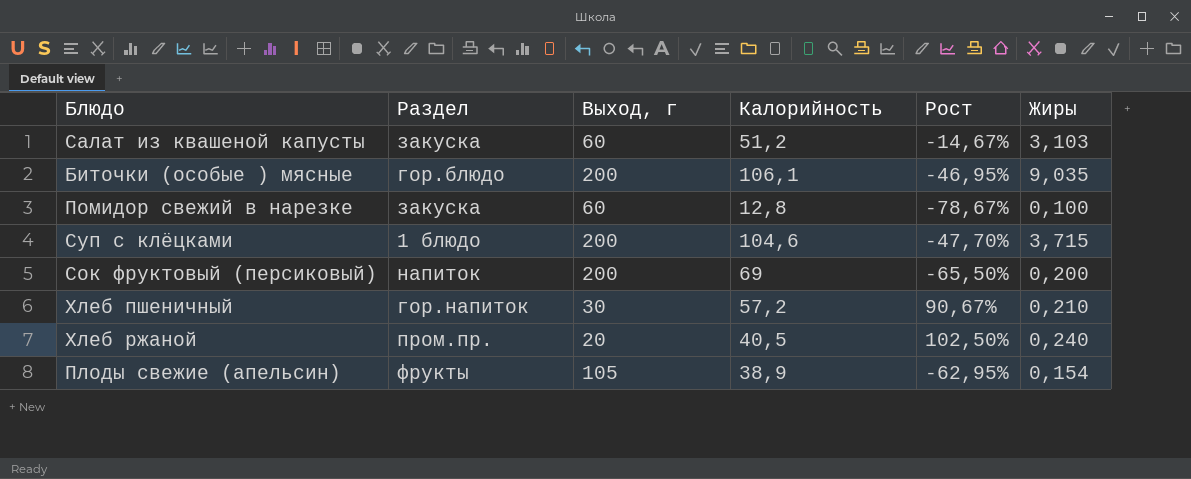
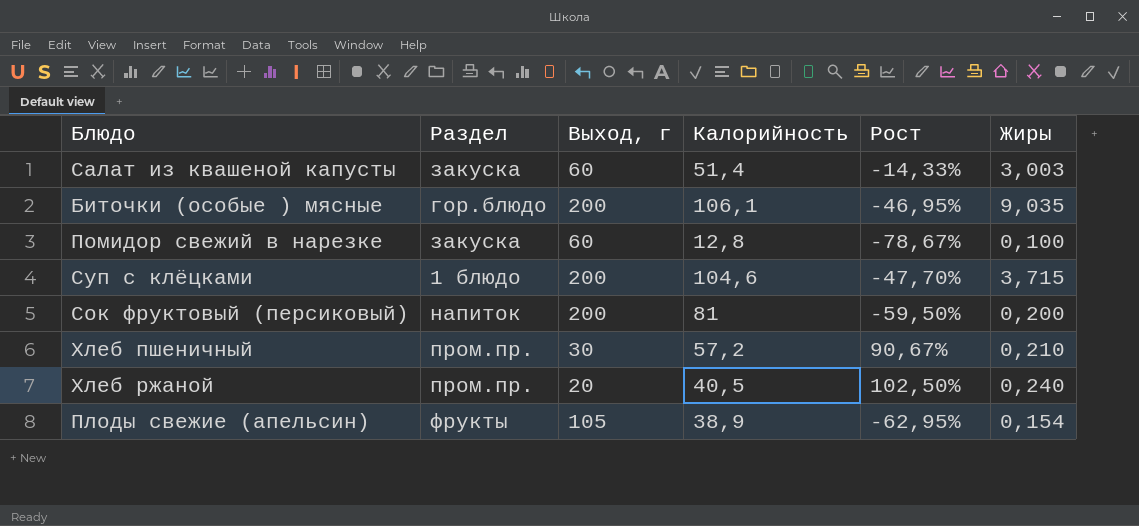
Салат из квашеной капусты | Калорийность: 51,2 -> 51,4
Салат из квашеной капусты | Рост: -14,67% -> -14,33%
Салат из квашеной капусты | Жиры: 3,103 -> 3,003
Сок фруктовый (персиковый) | Калорийность: 69 -> 81
Сок фруктовый (персиковый) | Рост: -65,50% -> -59,50%
Хлеб пшеничный | Раздел: гор.напиток -> пром.пр.

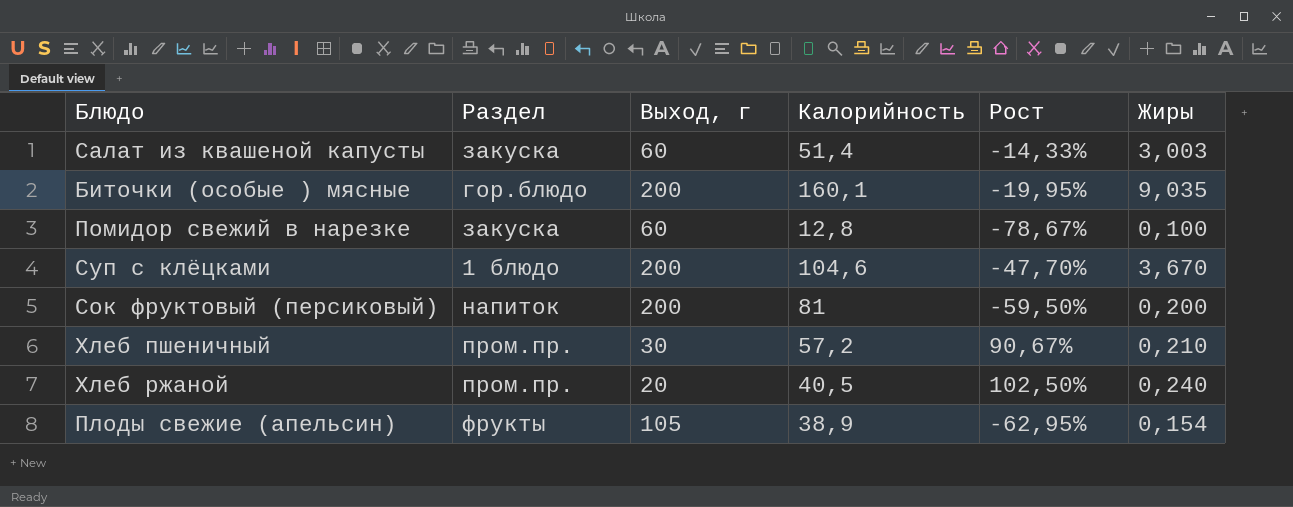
Биточки (особые ) мясные | Калорийность: 106,1 -> 160,1
Биточки (особые ) мясные | Рост: -46,95% -> -19,95%
Суп с клёцками | Жиры: 3,715 -> 3,670

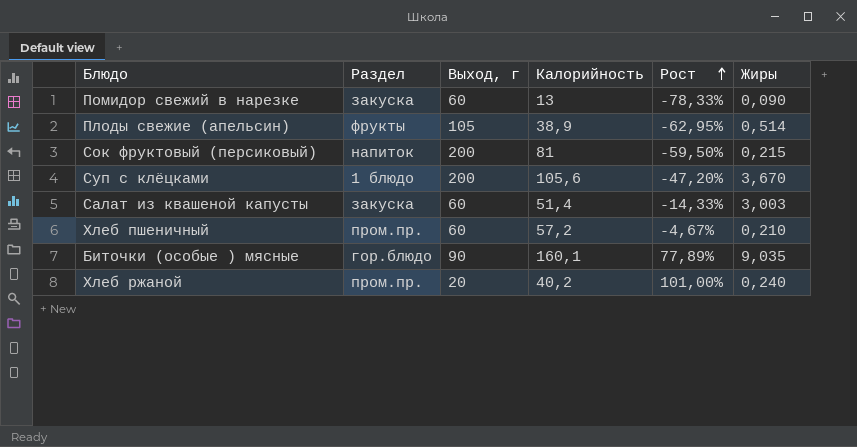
row order: none -> Рост ascending
Помидор свежий в нарезке | Калорийность: 12,8 -> 13
Помидор свежий в нарезке | Рост: -78,67% -> -78,33%
Помидор свежий в нарезке | Жиры: 0,100 -> 0,090
Плоды свежие (апельсин) | Жиры: 0,154 -> 0,514
Сок фруктовый (персиковый) | Жиры: 0,200 -> 0,215
Суп с клёцками | Калорийность: 104,6 -> 105,6
Суп с клёцками | Рост: -47,70% -> -47,20%
Хлеб пшеничный | Выход, г: 30 -> 60
Хлеб пшеничный | Рост: 90,67% -> -4,67%
Биточки (особые ) мясные | Выход, г: 200 -> 90
Биточки (особые ) мясные | Рост: -19,95% -> 77,89%
Хлеб ржаной | Калорийность: 40,5 -> 40,2
Хлеб ржаной | Рост: 102,50% -> 101,00%

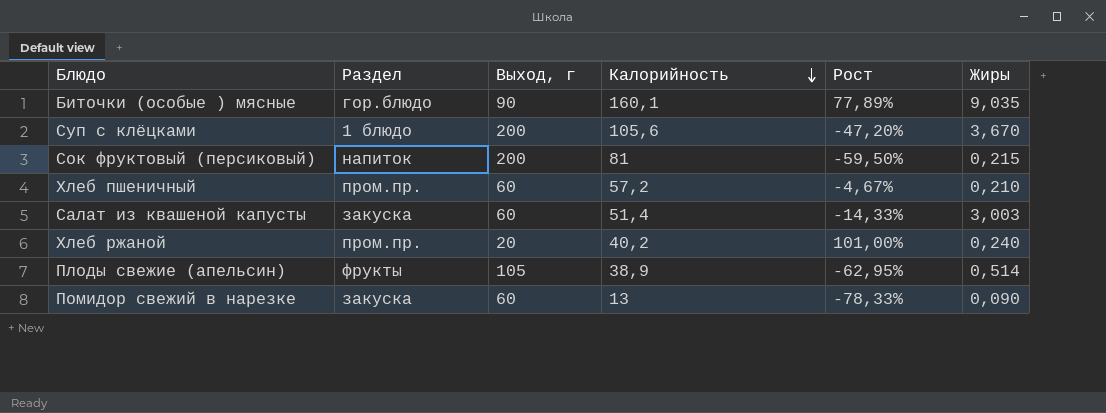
row order: Рост ascending -> Калорийность descending

